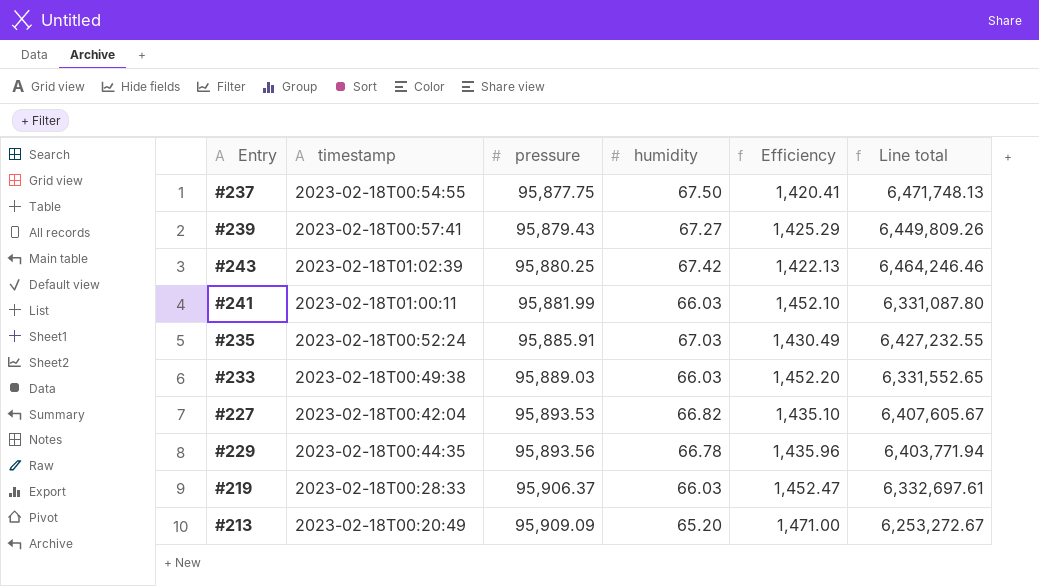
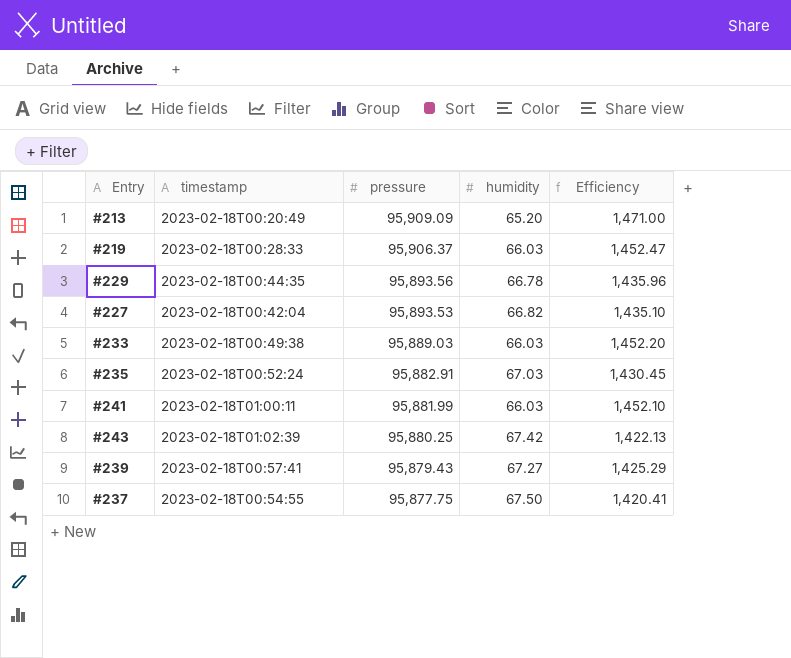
row order: pressure ascending -> pressure descending
column Line total | formula: [pressure] * [humidity] -> none
#235 | pressure: 95,885.91 -> 95,882.91
#235 | Efficiency: 1,430.49 -> 1,430.45

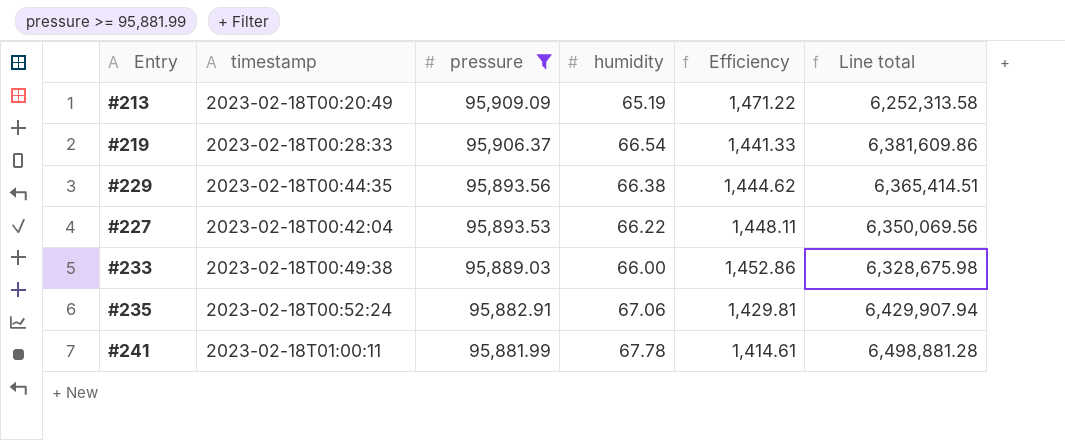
filter: none -> pressure >= 95,881.99
column Line total | formula: none -> [pressure] * [humidity]
#213 | humidity: 65.20 -> 65.19
#213 | Efficiency: 1,471.00 -> 1,471.22
#219 | humidity: 66.03 -> 66.54
#219 | Efficiency: 1,452.47 -> 1,441.33
#229 | humidity: 66.78 -> 66.38
#229 | Efficiency: 1,435.96 -> 1,444.62
#227 | humidity: 66.82 -> 66.22
#227 | Efficiency: 1,435.10 -> 1,448.11
#233 | humidity: 66.03 -> 66.00
#233 | Efficiency: 1,452.20 -> 1,452.86
#235 | humidity: 67.03 -> 67.06
#235 | Efficiency: 1,430.45 -> 1,429.81
#241 | humidity: 66.03 -> 67.78
#241 | Efficiency: 1,452.10 -> 1,414.61

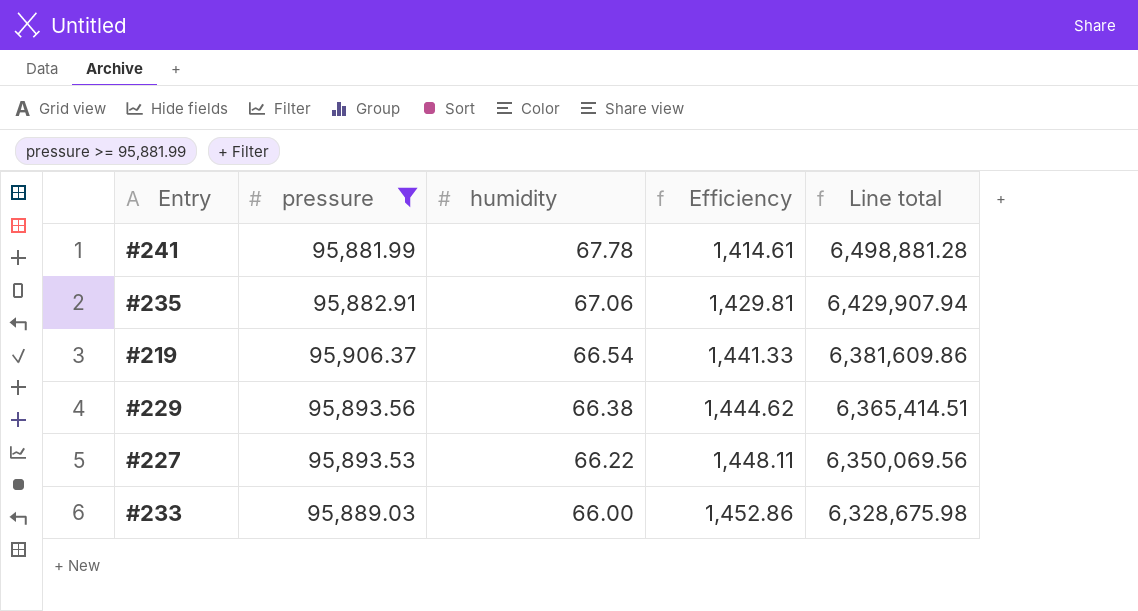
row order: pressure descending -> humidity descending
column timestamp | position: 2 -> none
row #213: 2023-02-18T00:20:49 | 95,909.09 | 65.19 | 1,471.22 | 6,252,313.58 -> none

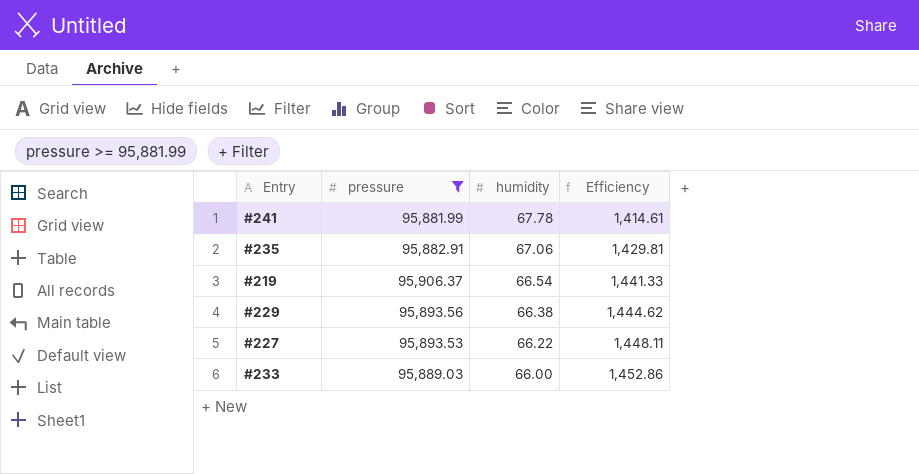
column Line total | formula: [pressure] * [humidity] -> none

